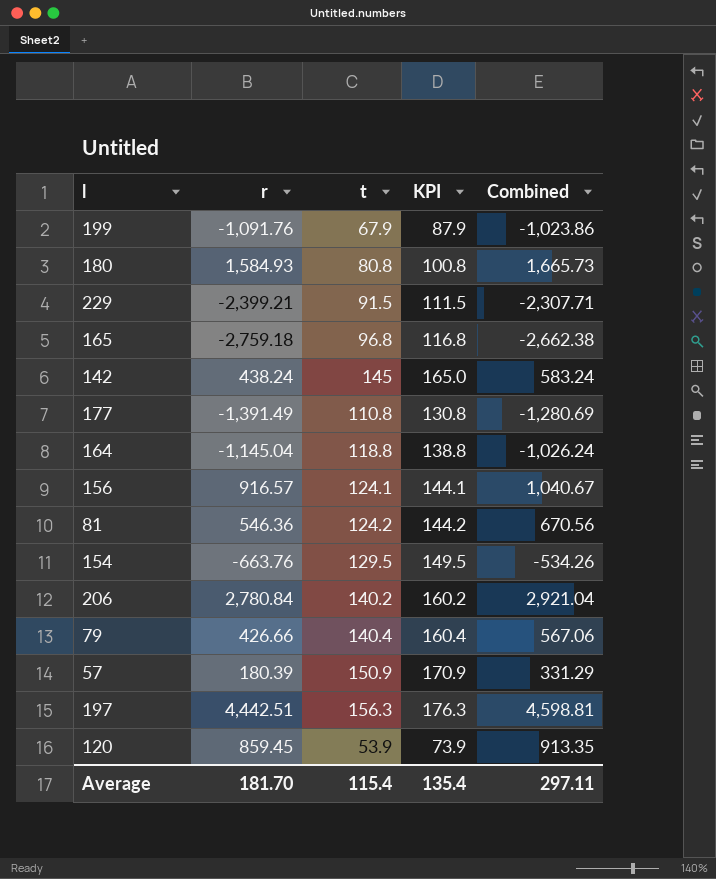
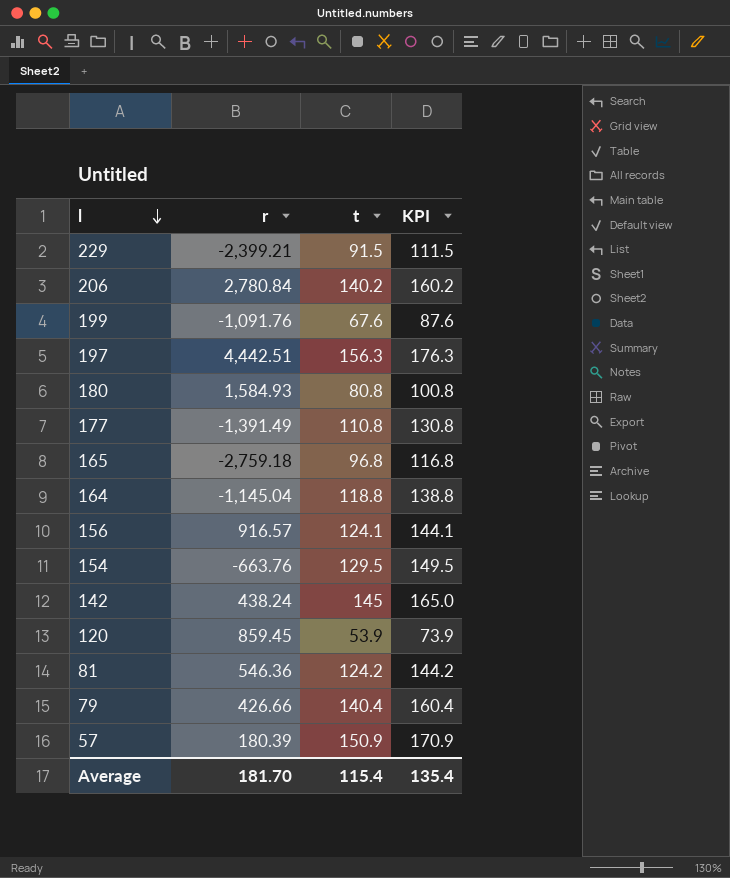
row order: none -> l descending
column Combined | formula: [r] + [t] -> none
199 | t: 67.9 -> 67.6
199 | KPI: 87.9 -> 87.6

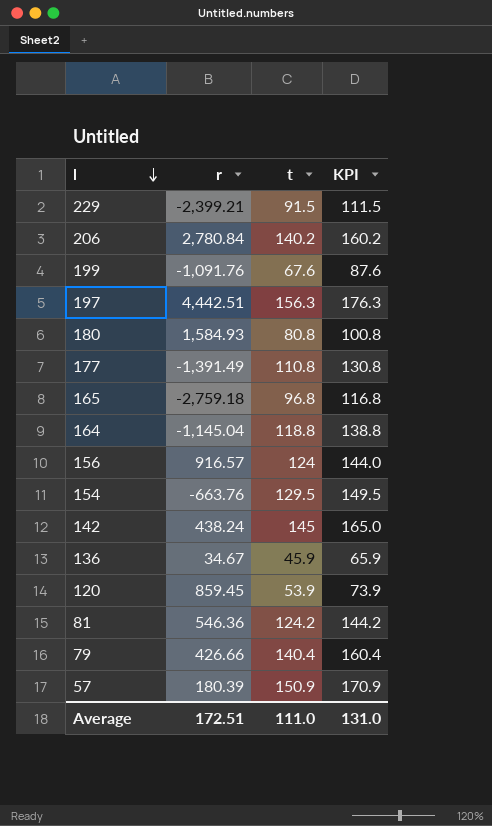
156 | t: 124.1 -> 124
156 | KPI: 144.1 -> 144.0
row 136: none -> 34.67 | 45.9 | 65.9
Average | r: 181.70 -> 172.51
Average | t: 115.4 -> 111.0
Average | KPI: 135.4 -> 131.0

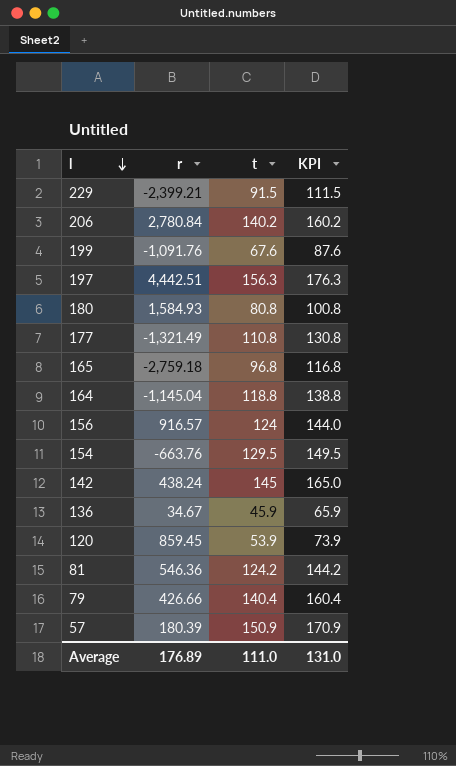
177 | r: -1,391.49 -> -1,321.49
Average | r: 172.51 -> 176.89

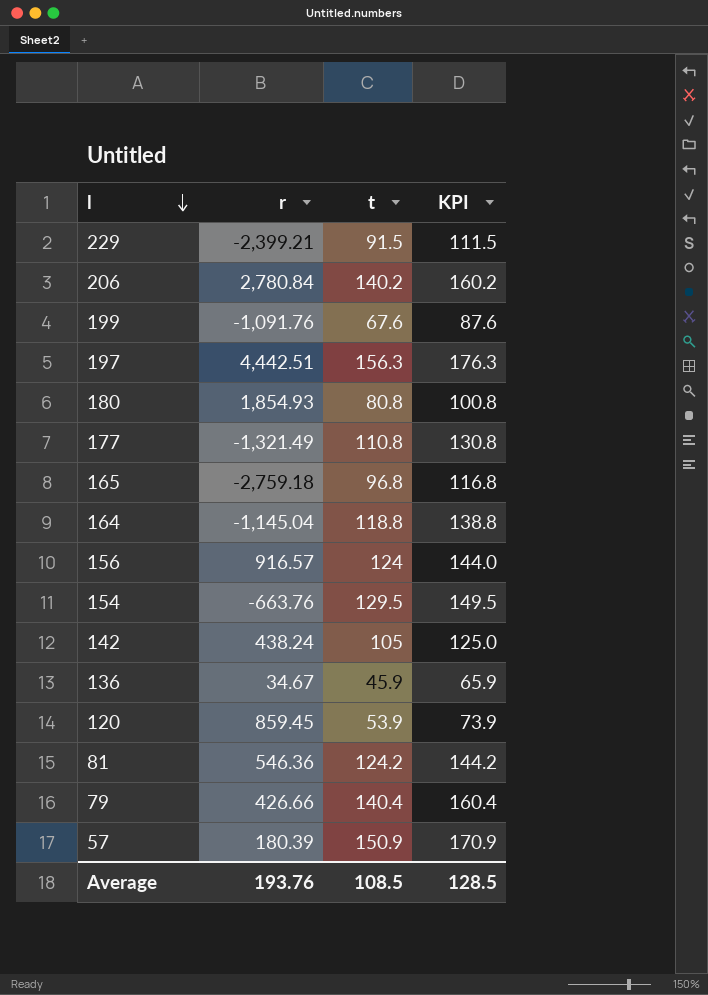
180 | r: 1,584.93 -> 1,854.93
142 | t: 145 -> 105
142 | KPI: 165.0 -> 125.0
Average | r: 176.89 -> 193.76
Average | t: 111.0 -> 108.5
Average | KPI: 131.0 -> 128.5

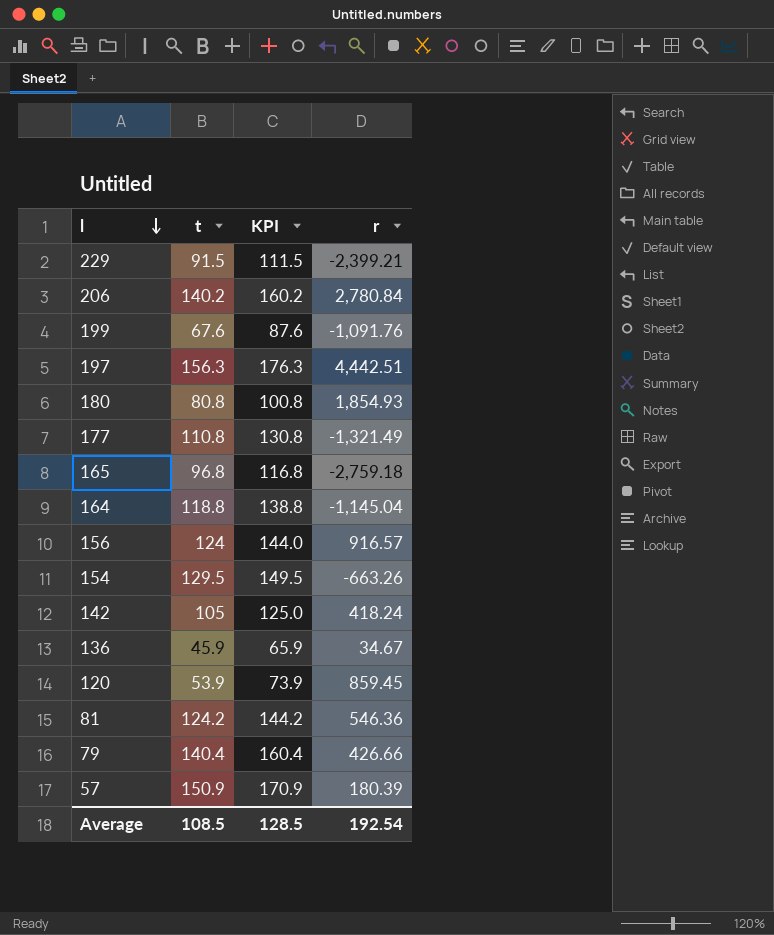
column r | position: 2 -> 4
154 | r: -663.76 -> -663.26
142 | r: 438.24 -> 418.24
Average | r: 193.76 -> 192.54

